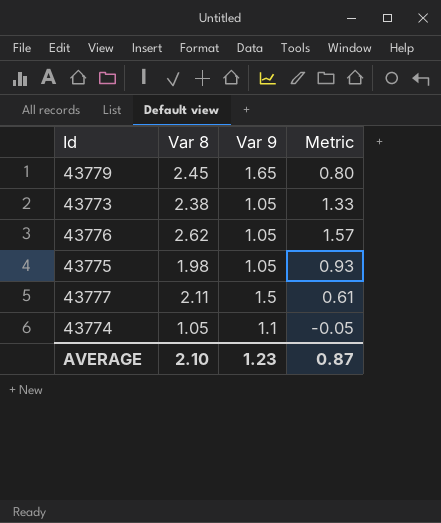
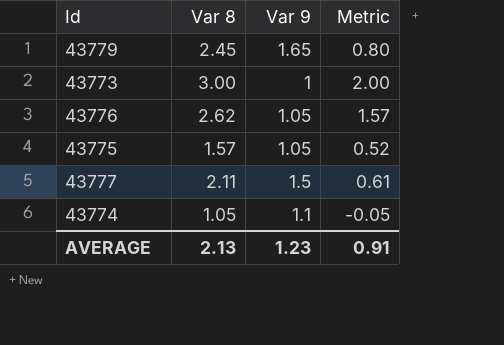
43773 | Var 8: 2.38 -> 3.00
43773 | Var 9: 1.05 -> 1
43773 | Metric: 1.33 -> 2.00
43775 | Var 8: 1.98 -> 1.57
43775 | Metric: 0.93 -> 0.52
AVERAGE | Var 8: 2.10 -> 2.13
AVERAGE | Metric: 0.87 -> 0.91

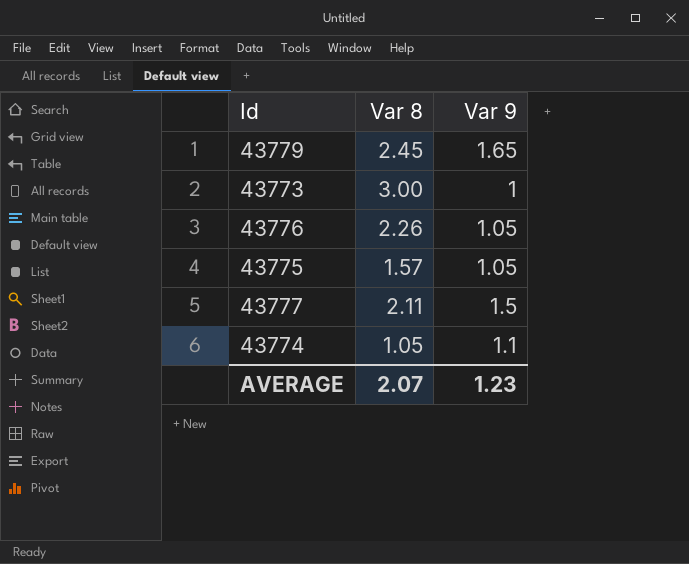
column Metric | formula: [Var 8] - [Var 9] -> none
43776 | Var 8: 2.62 -> 2.26
AVERAGE | Var 8: 2.13 -> 2.07

